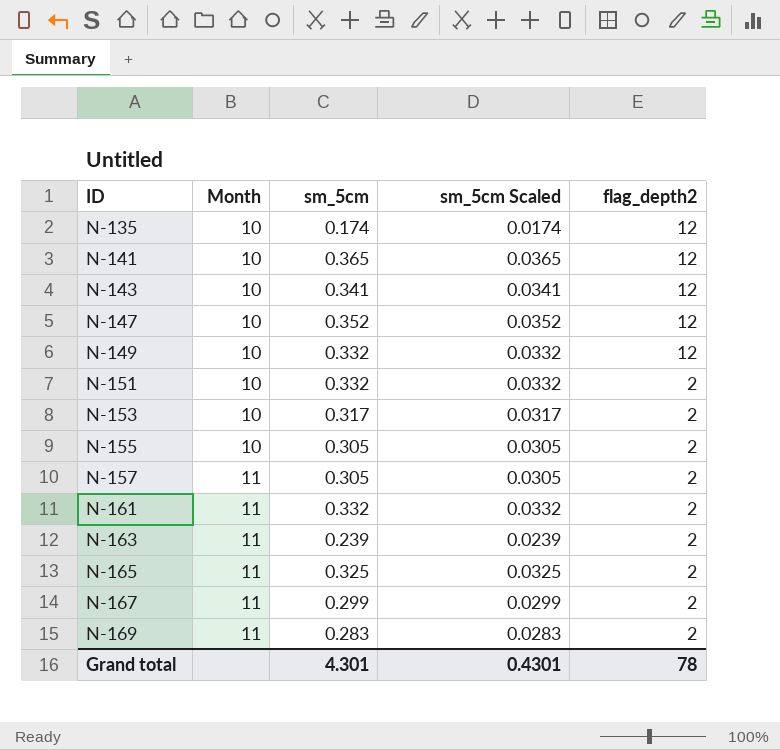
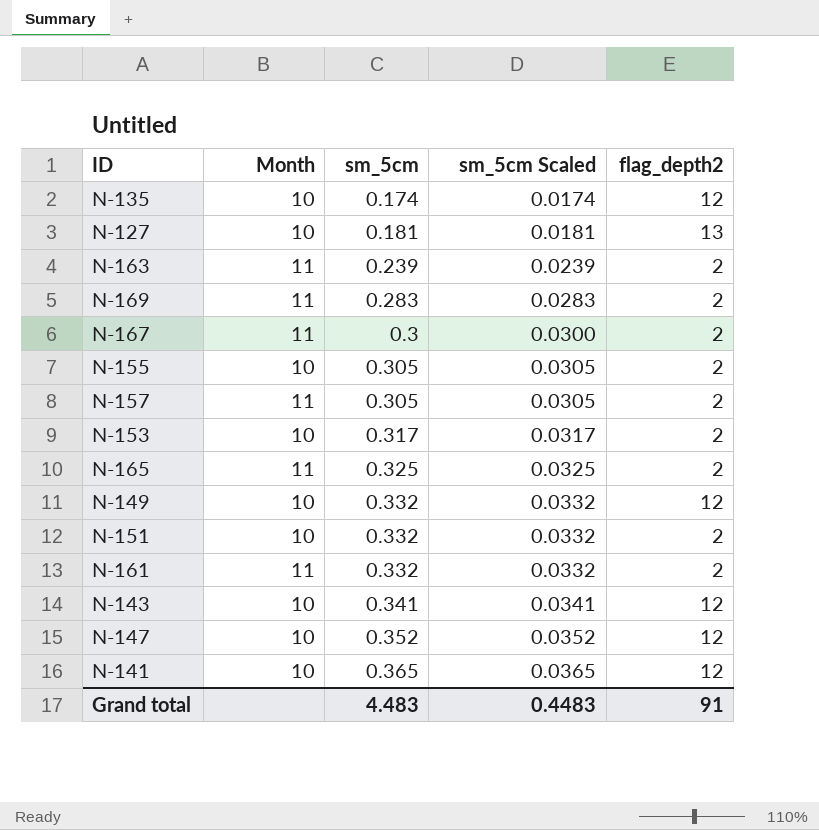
row order: ID ascending -> sm_5cm ascending
row N-127: none -> 10 | 0.181 | 0.0181 | 13
N-167 | sm_5cm: 0.299 -> 0.3
N-167 | sm_5cm Scaled: 0.0299 -> 0.0300
Grand total | sm_5cm: 4.301 -> 4.483
Grand total | sm_5cm Scaled: 0.4301 -> 0.4483
Grand total | flag_depth2: 78 -> 91

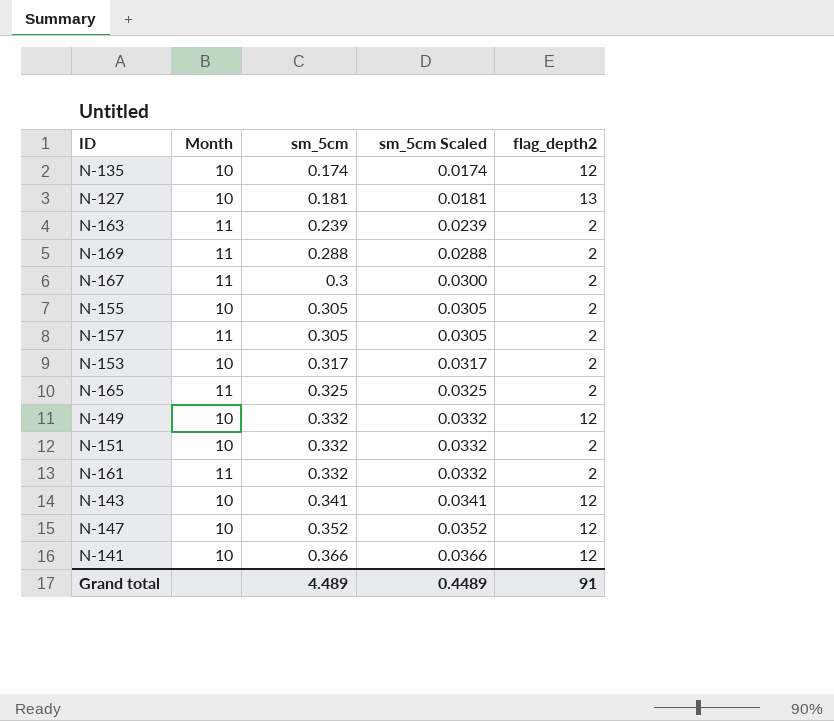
N-169 | sm_5cm: 0.283 -> 0.288
N-169 | sm_5cm Scaled: 0.0283 -> 0.0288
N-141 | sm_5cm: 0.365 -> 0.366
N-141 | sm_5cm Scaled: 0.0365 -> 0.0366
Grand total | sm_5cm: 4.483 -> 4.489
Grand total | sm_5cm Scaled: 0.4483 -> 0.4489

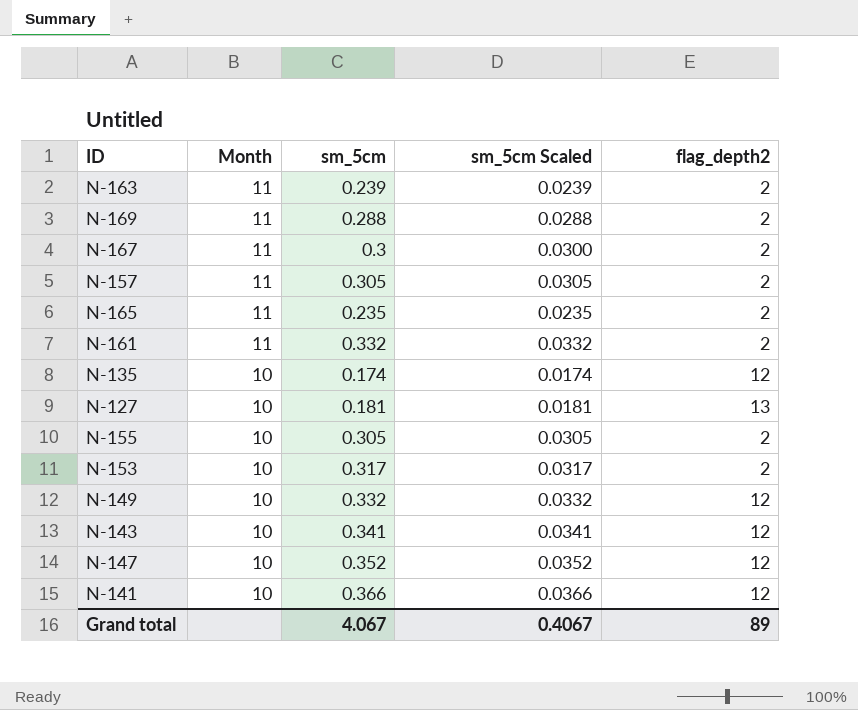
row order: sm_5cm ascending -> Month descending
row N-151: 10 | 0.332 | 0.0332 | 2 -> none
N-165 | sm_5cm: 0.325 -> 0.235
N-165 | sm_5cm Scaled: 0.0325 -> 0.0235
Grand total | sm_5cm: 4.489 -> 4.067
Grand total | sm_5cm Scaled: 0.4489 -> 0.4067
Grand total | flag_depth2: 91 -> 89

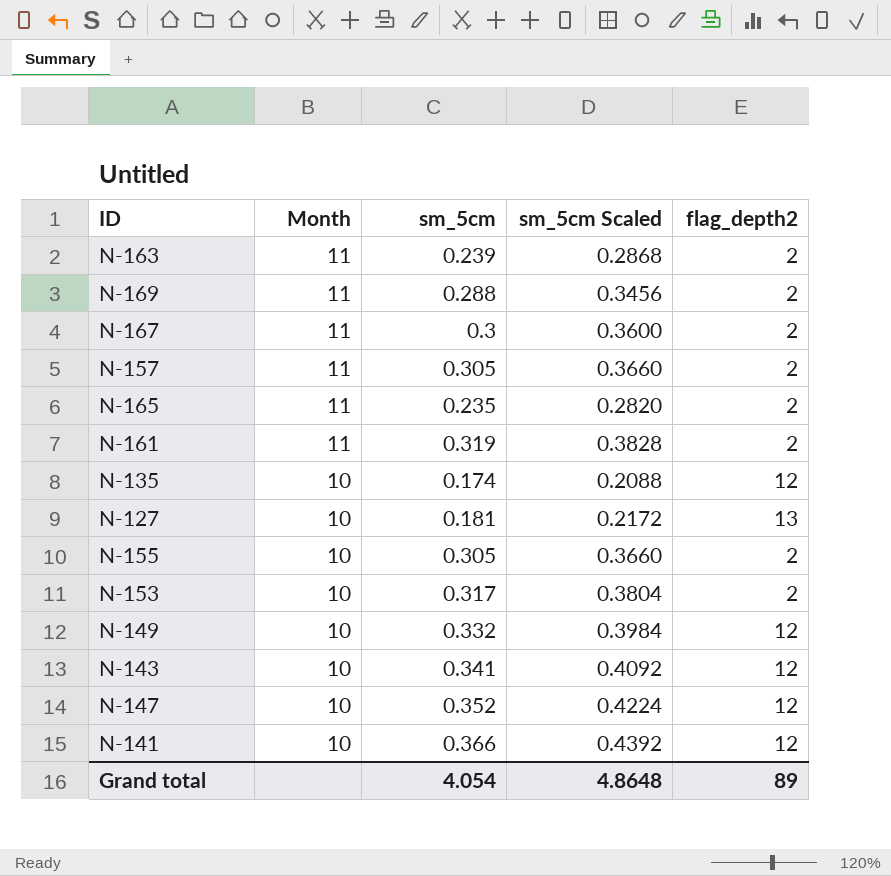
column sm_5cm Scaled | formula: [sm_5cm] * 0.1 -> [sm_5cm] * 1.2
N-161 | sm_5cm: 0.332 -> 0.319
Grand total | sm_5cm: 4.067 -> 4.054
Grand total | sm_5cm Scaled: 0.4067 -> 4.8648

